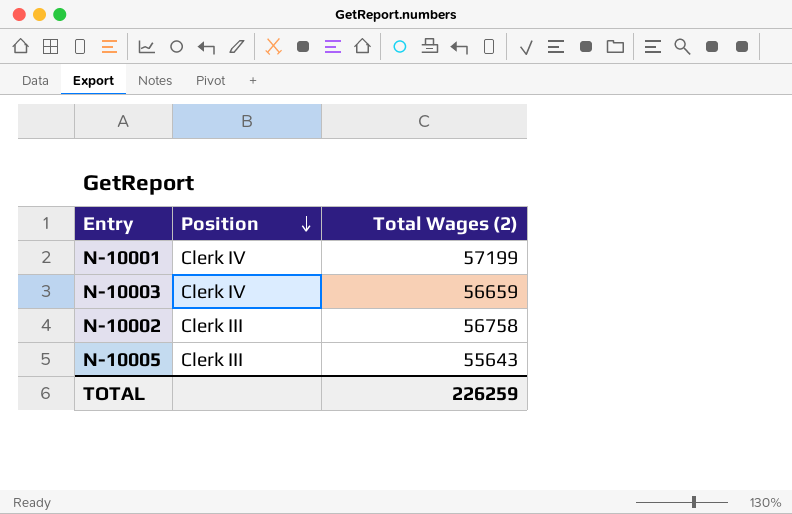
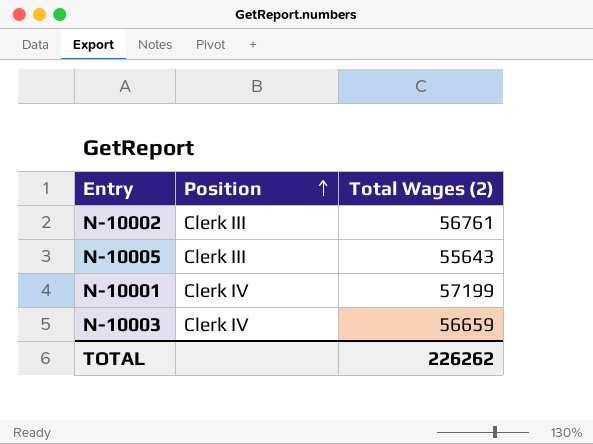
row order: Position descending -> Position ascending
N-10002 | Total Wages (2): 56758 -> 56761
TOTAL | Total Wages (2): 226259 -> 226262

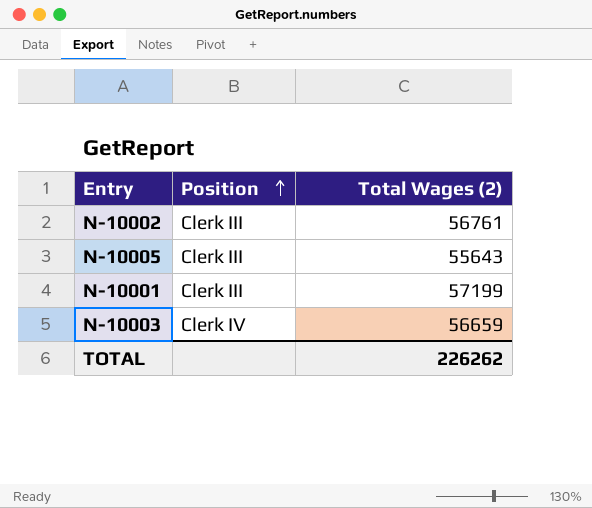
N-10001 | Position: Clerk IV -> Clerk III

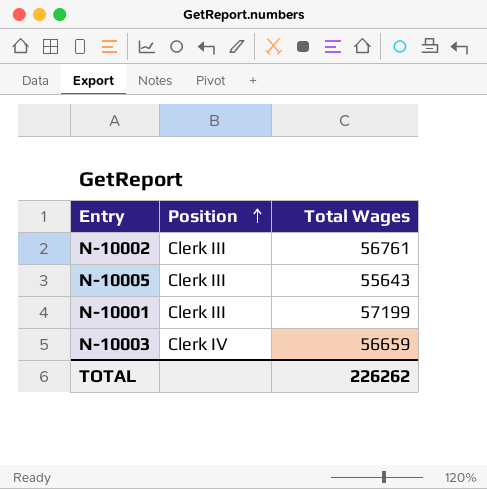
column name: Total Wages (2) -> Total Wages

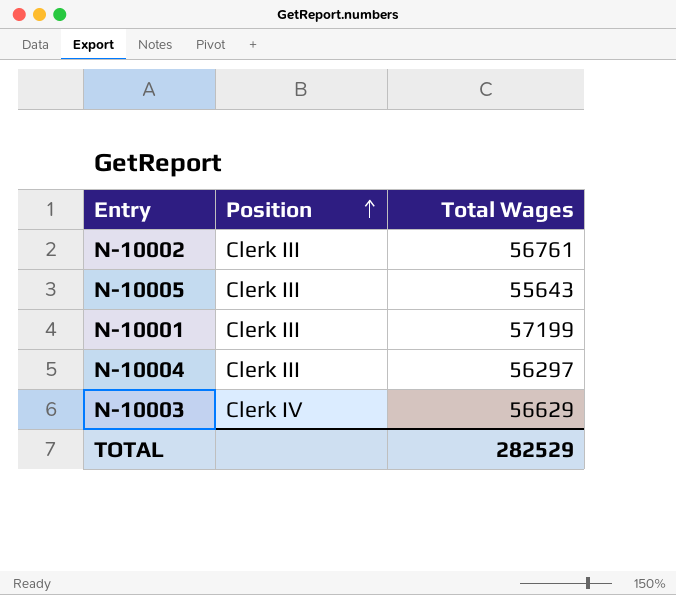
row N-10004: none -> Clerk III | 56297
N-10003 | Total Wages: 56659 -> 56629
TOTAL | Total Wages: 226262 -> 282529

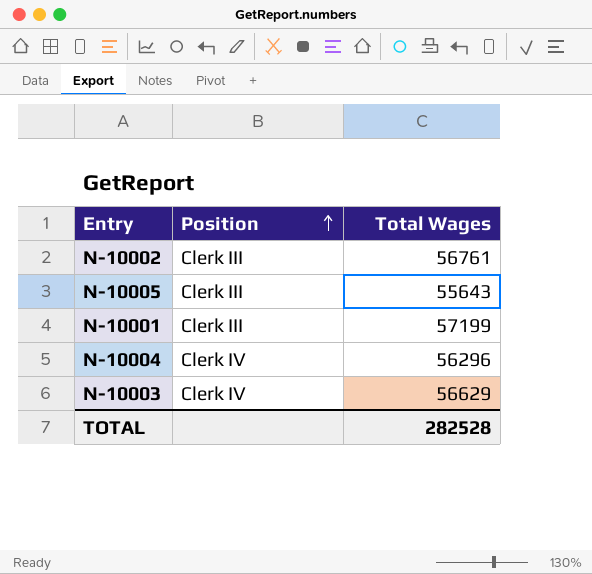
N-10004 | Position: Clerk III -> Clerk IV
N-10004 | Total Wages: 56297 -> 56296
TOTAL | Total Wages: 282529 -> 282528

